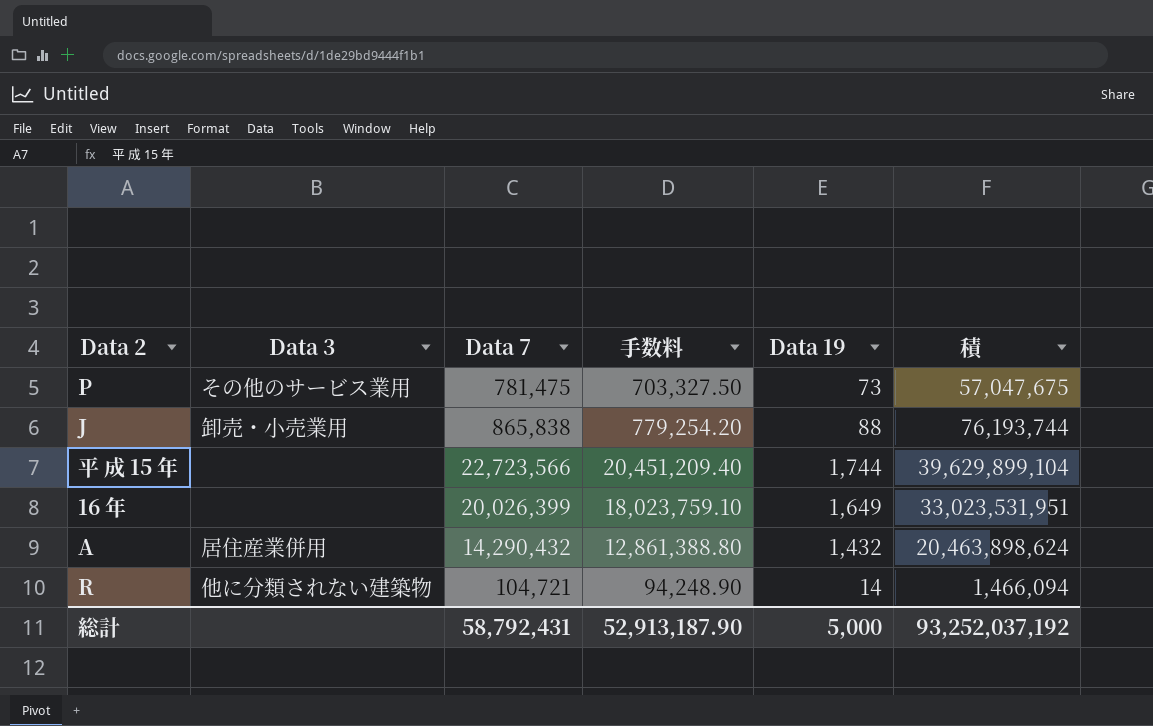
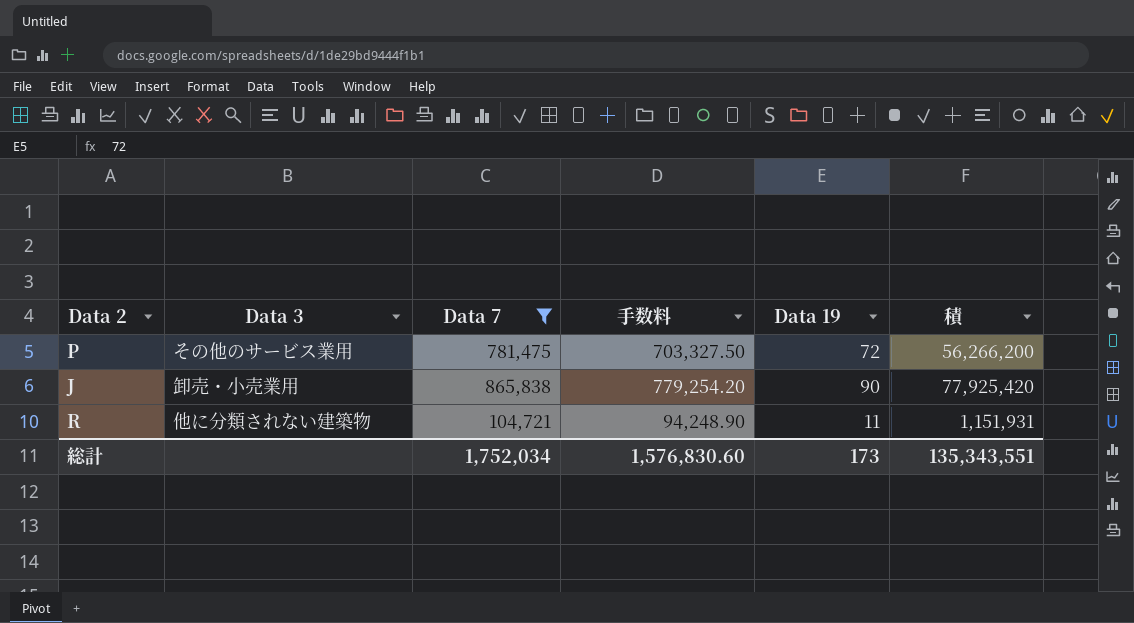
filter: none -> Data 7 <= 865,838
P | Data 19: 73 -> 72
P | 積: 57,047,675 -> 56,266,200
J | Data 19: 88 -> 90
J | 積: 76,193,744 -> 77,925,420
R | Data 19: 14 -> 11
R | 積: 1,466,094 -> 1,151,931
総計 | Data 7: 58,792,431 -> 1,752,034
総計 | 手数料: 52,913,187.90 -> 1,576,830.60
総計 | Data 19: 5,000 -> 173
総計 | 積: 93,252,037,192 -> 135,343,551

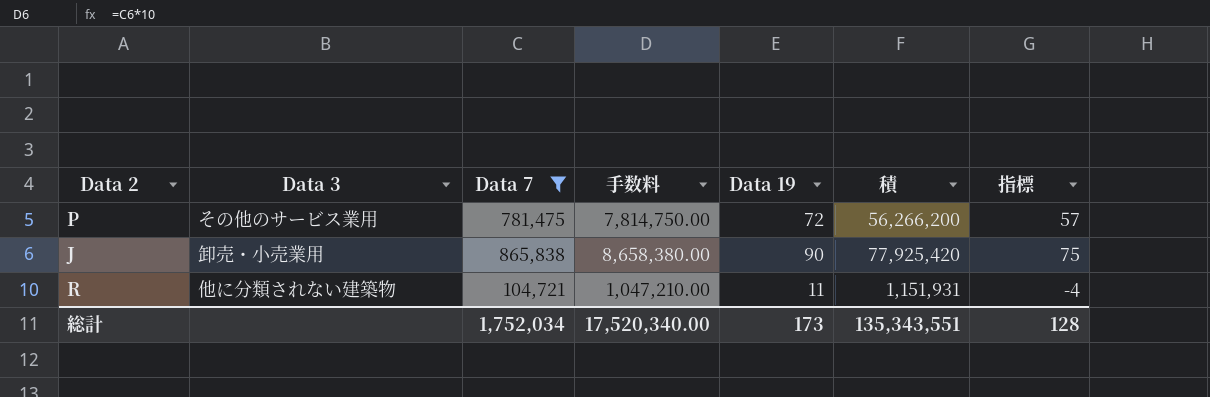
column 手数料 | formula: [Data 7] * 0.9 -> [Data 7] * 10
column 指標 | formula: none -> [Data 19] - 15
総計 | 手数料: 1,576,830.60 -> 17,520,340.00

